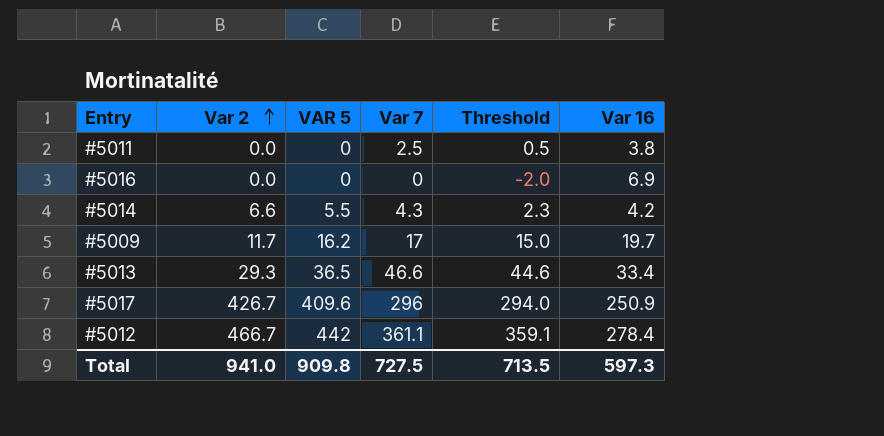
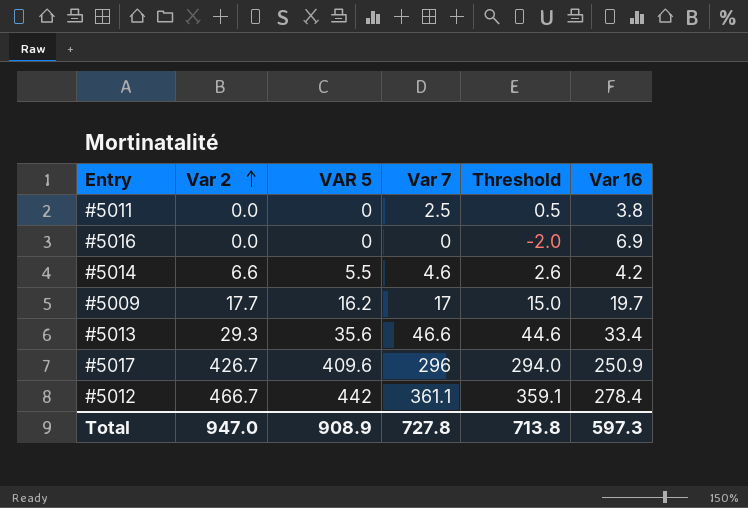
#5014 | Var 7: 4.3 -> 4.6
#5014 | Threshold: 2.3 -> 2.6
#5009 | Var 2: 11.7 -> 17.7
#5013 | VAR 5: 36.5 -> 35.6
Total | Var 2: 941.0 -> 947.0
Total | VAR 5: 909.8 -> 908.9
Total | Var 7: 727.5 -> 727.8
Total | Threshold: 713.5 -> 713.8

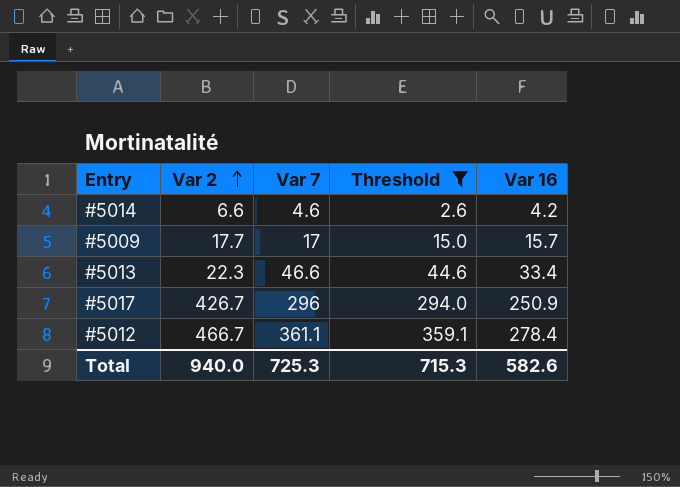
filter: none -> Threshold >= 2.6
column VAR 5 | position: 3 -> none
#5009 | Var 16: 19.7 -> 15.7
#5013 | Var 2: 29.3 -> 22.3
Total | Var 2: 947.0 -> 940.0
Total | Var 7: 727.8 -> 725.3
Total | Threshold: 713.8 -> 715.3
Total | Var 16: 597.3 -> 582.6

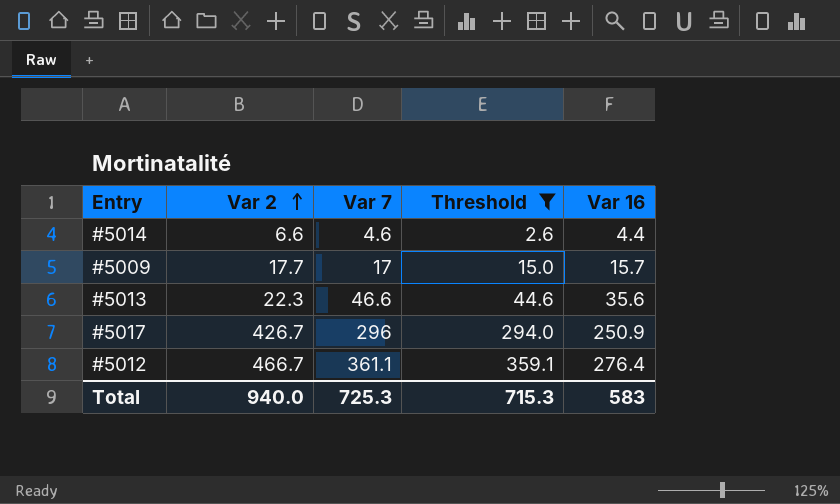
#5014 | Var 16: 4.2 -> 4.4
#5013 | Var 16: 33.4 -> 35.6
#5012 | Var 16: 278.4 -> 276.4
Total | Var 16: 582.6 -> 583

